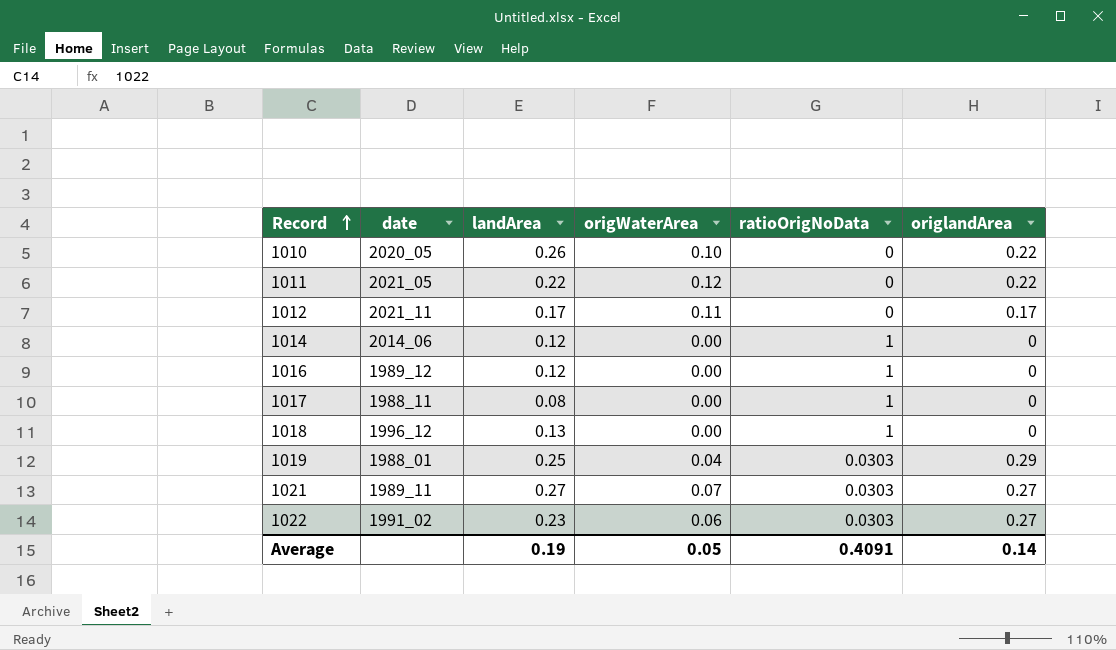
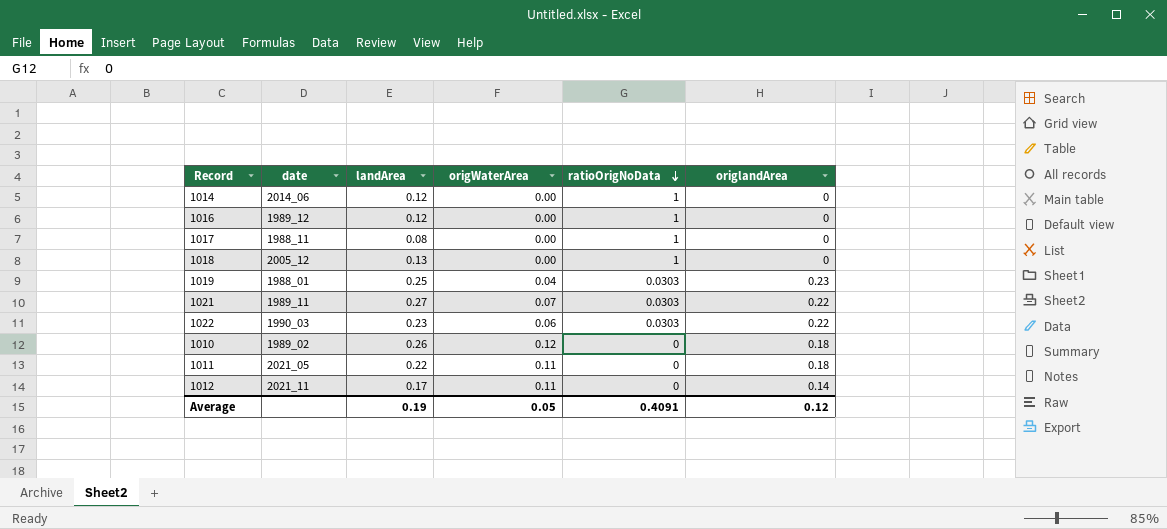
row order: Record ascending -> ratioOrigNoData descending
1018 | date: 1996_12 -> 2005_12
1019 | origlandArea: 0.29 -> 0.23
1021 | origlandArea: 0.27 -> 0.22
1022 | date: 1991_02 -> 1990_03
1022 | origlandArea: 0.27 -> 0.22
1010 | date: 2020_05 -> 1989_02
1010 | origWaterArea: 0.10 -> 0.12
1010 | origlandArea: 0.22 -> 0.18
1011 | origWaterArea: 0.12 -> 0.11
1011 | origlandArea: 0.22 -> 0.18
1012 | origlandArea: 0.17 -> 0.14
Average | origlandArea: 0.14 -> 0.12

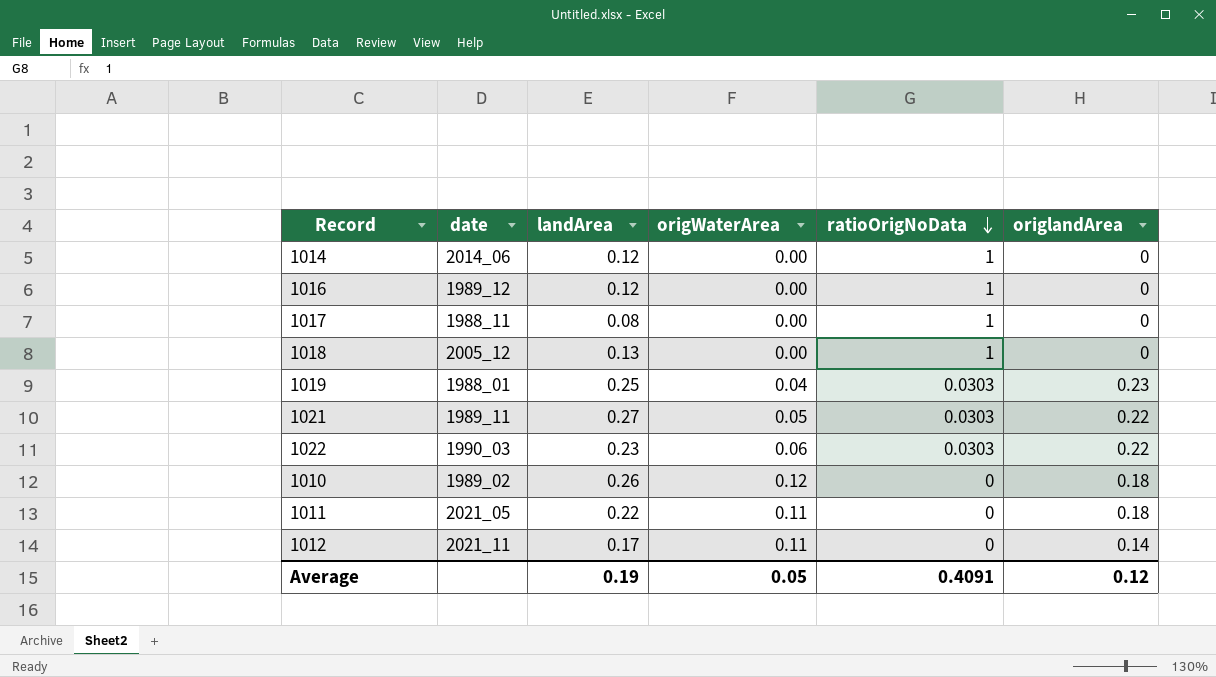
1021 | origWaterArea: 0.07 -> 0.05

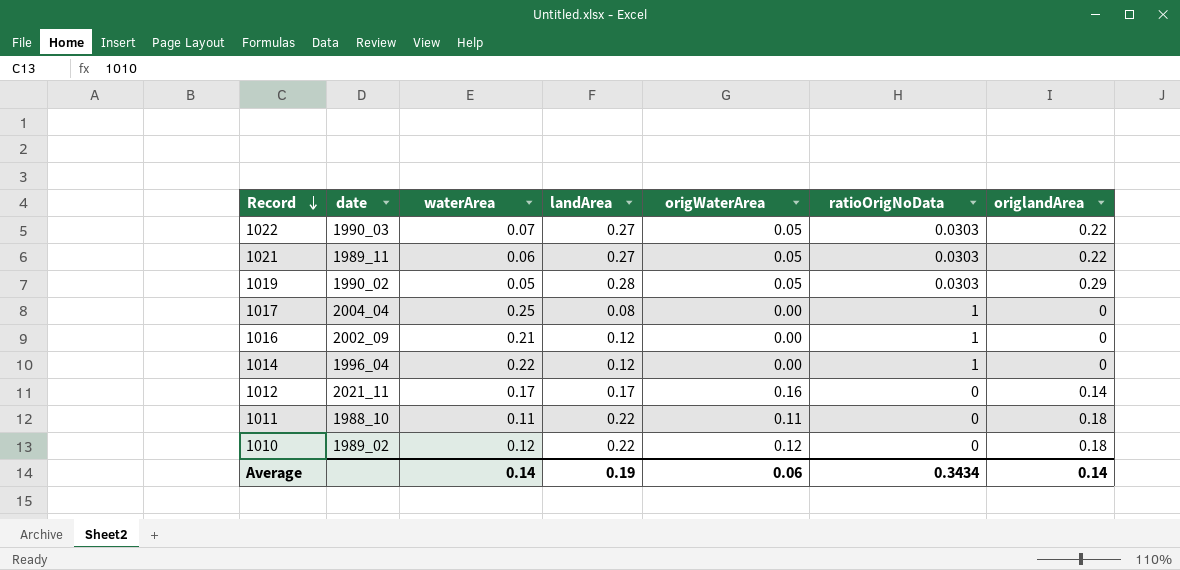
row order: ratioOrigNoData descending -> Record descending
column waterArea | position: none -> 3
row 1018: 2005_12 | 0.13 | 0.00 | 1 | 0 -> none
1022 | landArea: 0.23 -> 0.27
1022 | origWaterArea: 0.06 -> 0.05
1019 | date: 1988_01 -> 1990_02
1019 | landArea: 0.25 -> 0.28
1019 | origWaterArea: 0.04 -> 0.05
1019 | origlandArea: 0.23 -> 0.29
1017 | date: 1988_11 -> 2004_04
1016 | date: 1989_12 -> 2002_09
1014 | date: 2014_06 -> 1996_04
1012 | origWaterArea: 0.11 -> 0.16
1011 | date: 2021_05 -> 1988_10
1010 | landArea: 0.26 -> 0.22
Average | origWaterArea: 0.05 -> 0.06
Average | ratioOrigNoData: 0.4091 -> 0.3434
Average | origlandArea: 0.12 -> 0.14

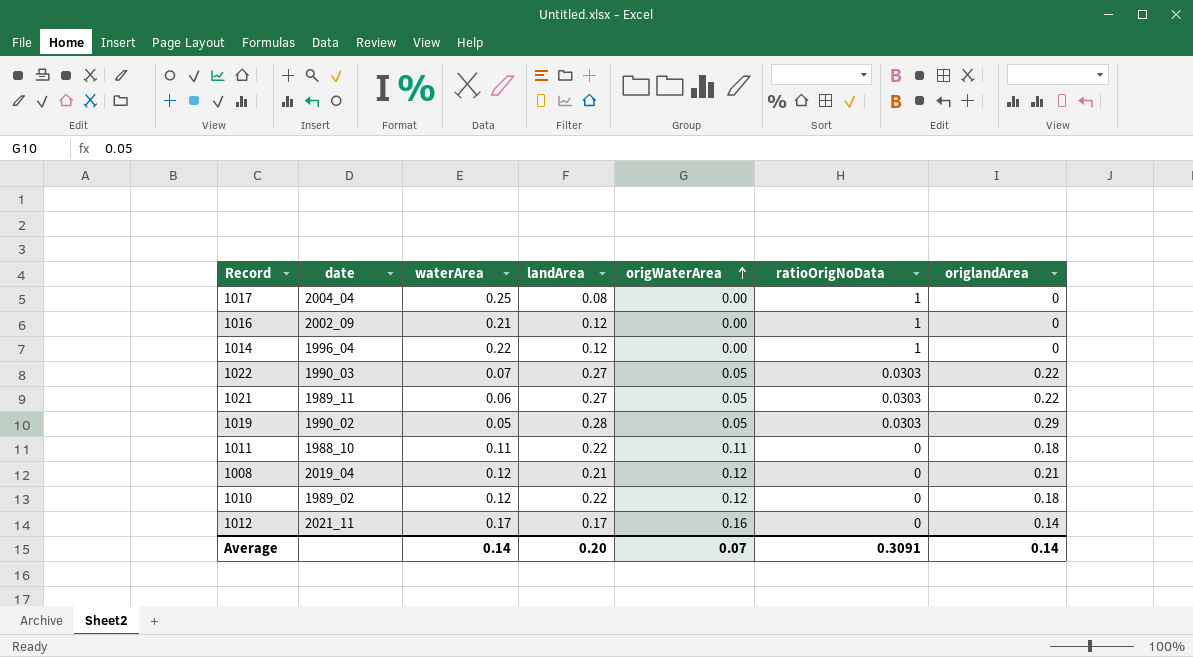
row order: Record descending -> origWaterArea ascending
row 1008: none -> 2019_04 | 0.12 | 0.21 | 0.12 | 0 | 0.21
Average | landArea: 0.19 -> 0.20
Average | origWaterArea: 0.06 -> 0.07
Average | ratioOrigNoData: 0.3434 -> 0.3091

